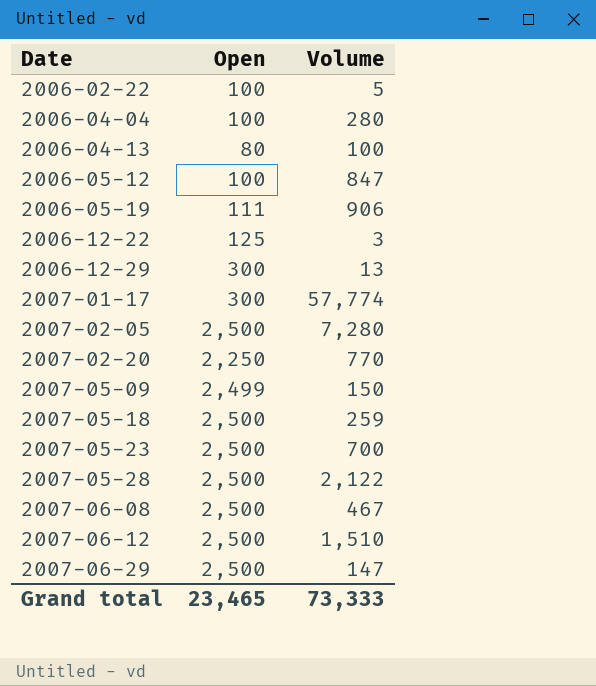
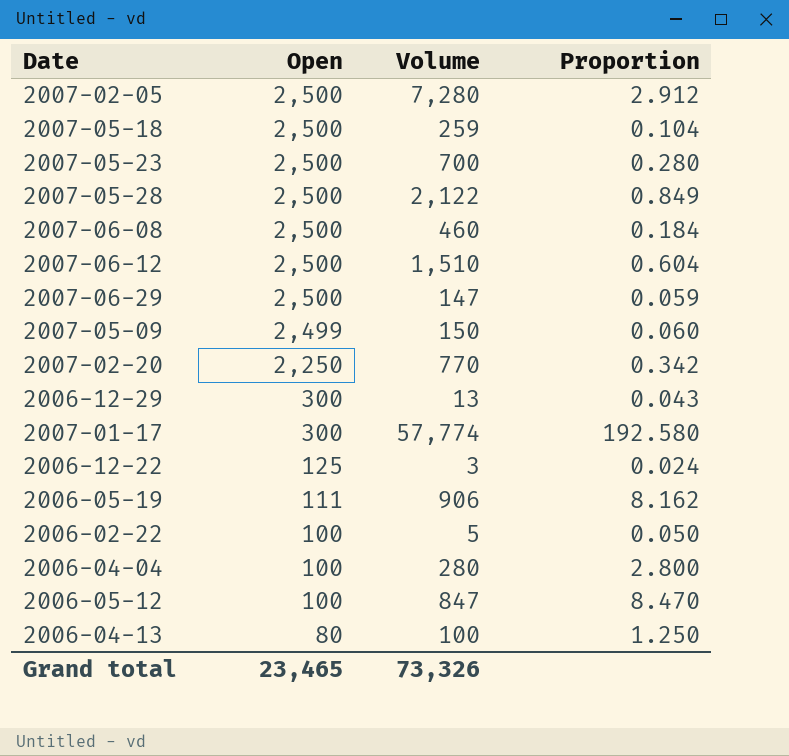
row order: Date ascending -> Open descending
column Proportion | formula: none -> [Volume] / [Open]
2007-06-08 | Volume: 467 -> 460
Grand total | Volume: 73,333 -> 73,326

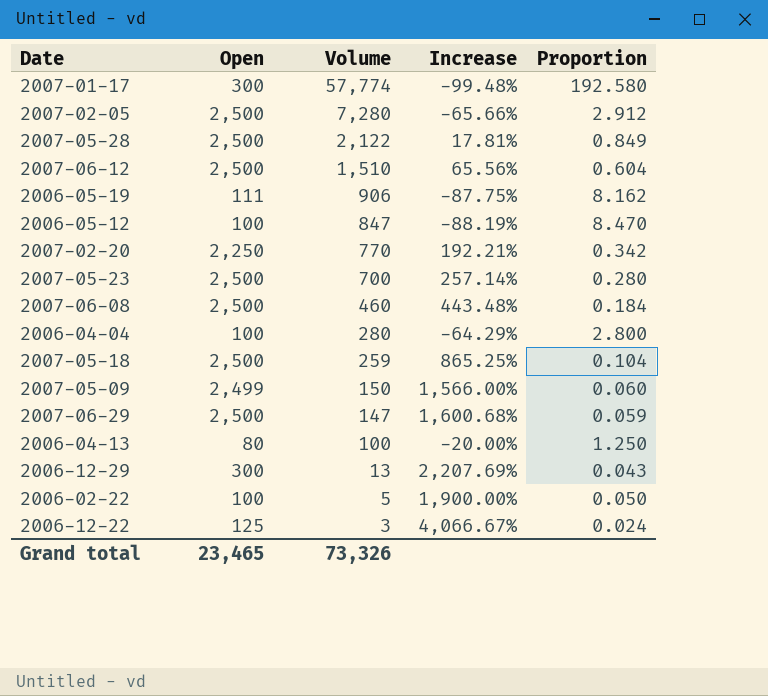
row order: Open descending -> Volume descending
column Increase | formula: none -> ([Open] - [Volume]) / [Volume]

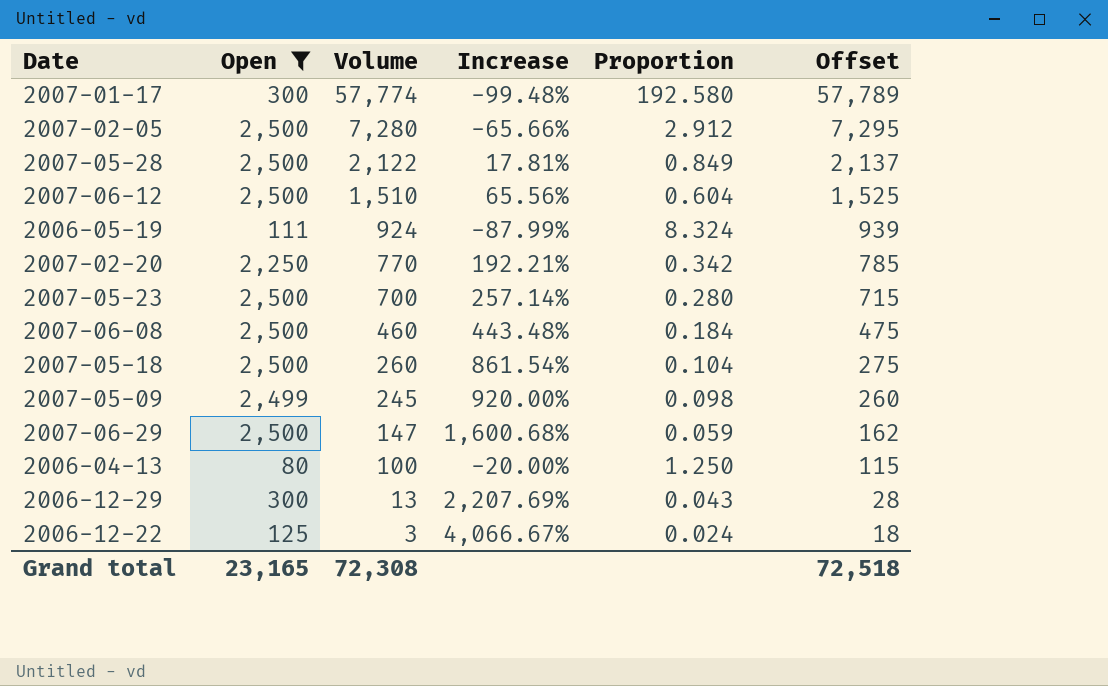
filter: none -> Open != 100
column Offset | formula: none -> [Volume] + 15
2006-05-19 | Volume: 906 -> 924
2006-05-19 | Increase: -87.75% -> -87.99%
2006-05-19 | Proportion: 8.162 -> 8.324
2007-05-18 | Volume: 259 -> 260
2007-05-18 | Increase: 865.25% -> 861.54%
2007-05-09 | Volume: 150 -> 245
2007-05-09 | Increase: 1,566.00% -> 920.00%
2007-05-09 | Proportion: 0.060 -> 0.098
Grand total | Open: 23,465 -> 23,165
Grand total | Volume: 73,326 -> 72,308

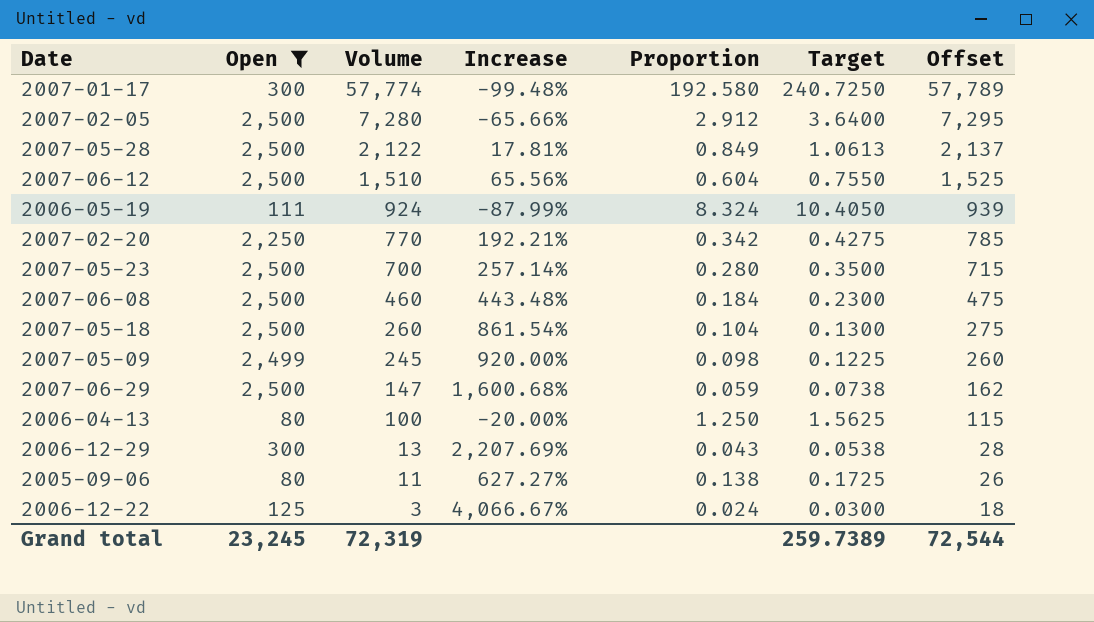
column Target | formula: none -> [Proportion] * 1.25
row 2005-09-06: none -> 80 | 11 | 627.27% | 0.138 | 0.1725 | 26
Grand total | Open: 23,165 -> 23,245
Grand total | Volume: 72,308 -> 72,319
Grand total | Offset: 72,518 -> 72,544

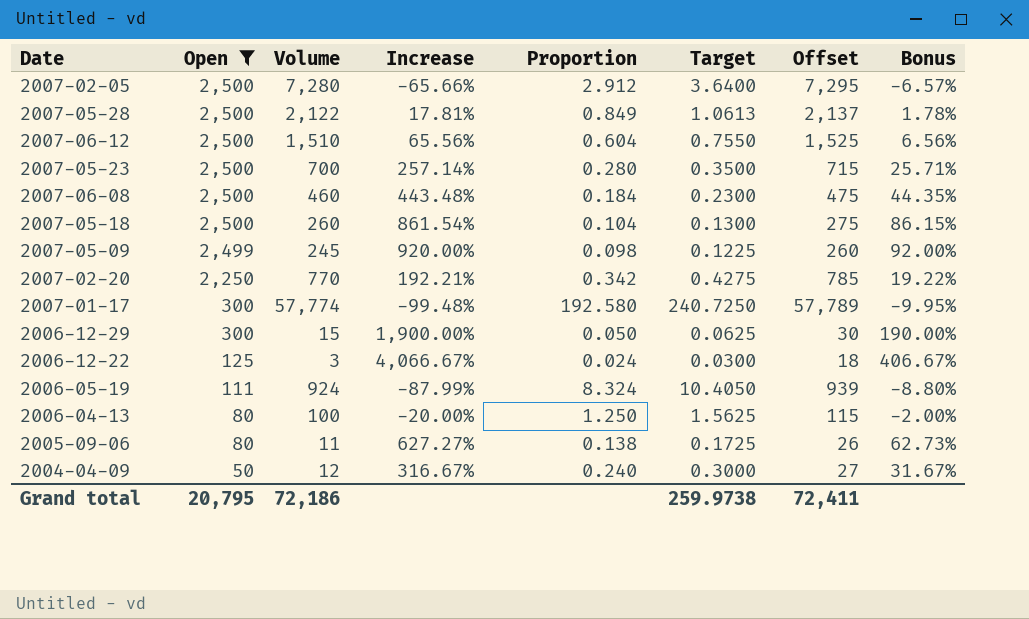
row order: Volume descending -> Open descending
column Bonus | formula: none -> [Increase] * 0.1
row 2007-06-29: 2,500 | 147 | 1,600.68% | 0.059 | 0.0738 | 162 -> none
2006-12-29 | Volume: 13 -> 15
2006-12-29 | Increase: 2,207.69% -> 1,900.00%
2006-12-29 | Proportion: 0.043 -> 0.050
2006-12-29 | Target: 0.0538 -> 0.0625
2006-12-29 | Offset: 28 -> 30
row 2004-04-09: none -> 50 | 12 | 316.67% | 0.240 | 0.3000 | 27 | 31.67%
Grand total | Open: 23,245 -> 20,795
Grand total | Volume: 72,319 -> 72,186
Grand total | Target: 259.7389 -> 259.9738
Grand total | Offset: 72,544 -> 72,411

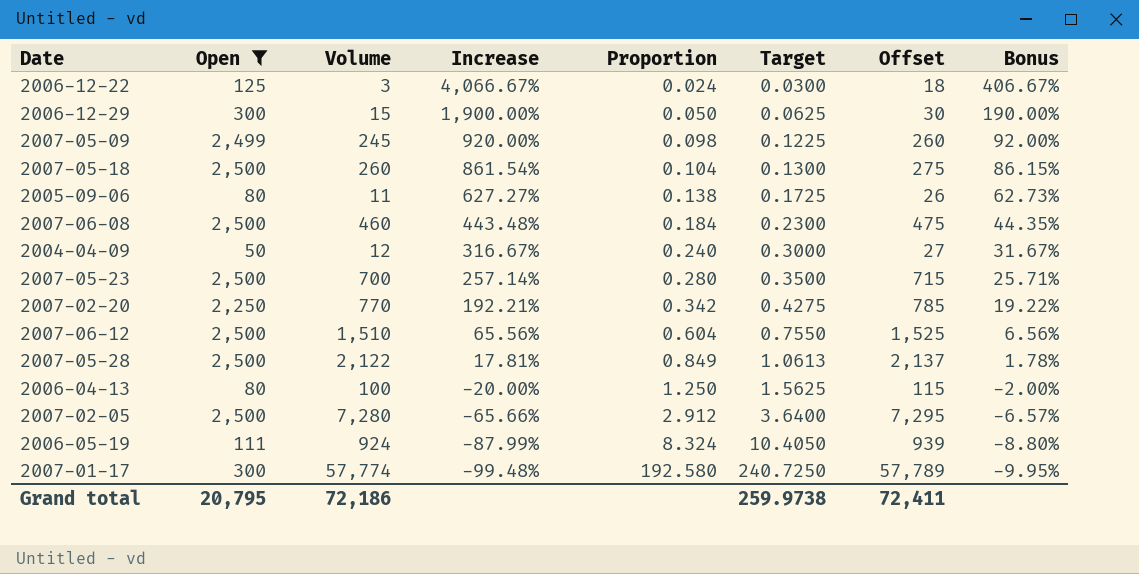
row order: Open descending -> Increase descending

